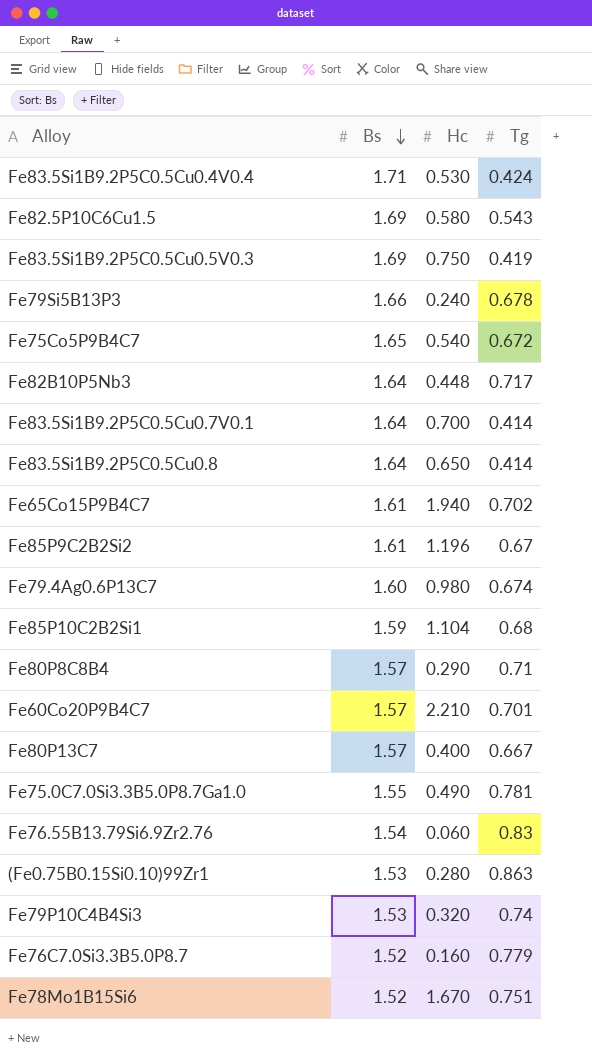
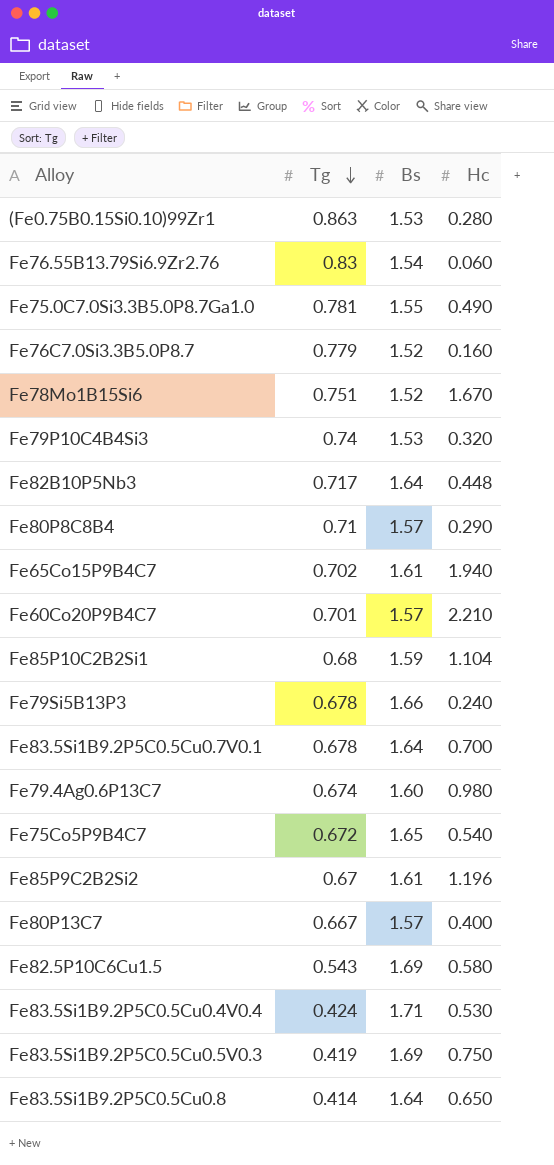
row order: Bs descending -> Tg descending
column Tg | position: 4 -> 2
Fe83.5Si1B9.2P5C0.5Cu0.7V0.1 | Tg: 0.414 -> 0.678

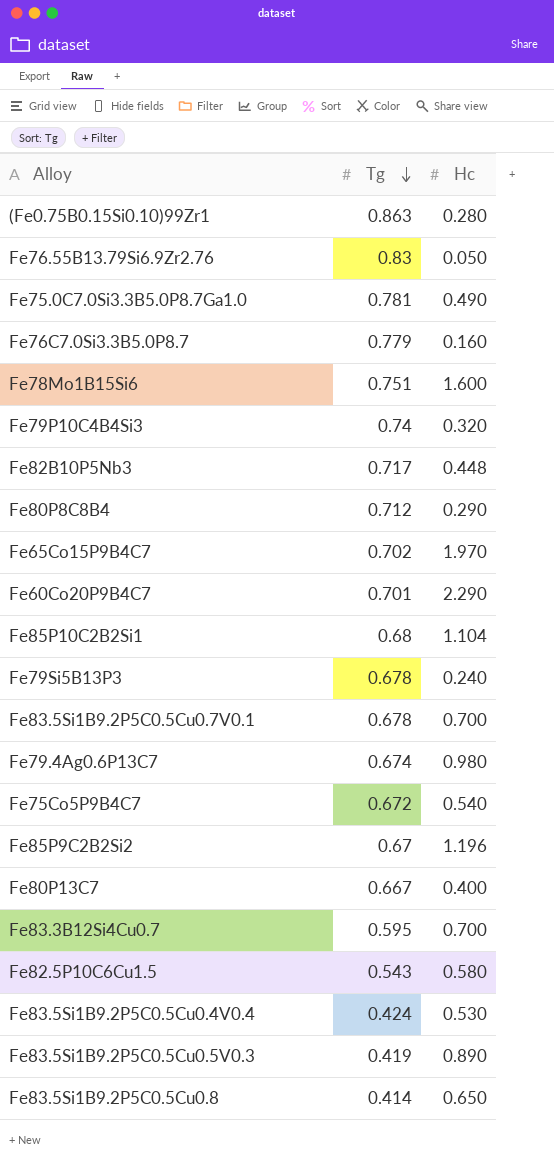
column Bs | position: 3 -> none
Fe76.55B13.79Si6.9Zr2.76 | Hc: 0.060 -> 0.050
Fe78Mo1B15Si6 | Hc: 1.670 -> 1.600
Fe80P8C8B4 | Tg: 0.71 -> 0.712
Fe65Co15P9B4C7 | Hc: 1.940 -> 1.970
Fe60Co20P9B4C7 | Hc: 2.210 -> 2.290
row Fe83.3B12Si4Cu0.7: none -> 0.595 | 0.700
Fe83.5Si1B9.2P5C0.5Cu0.5V0.3 | Hc: 0.750 -> 0.890

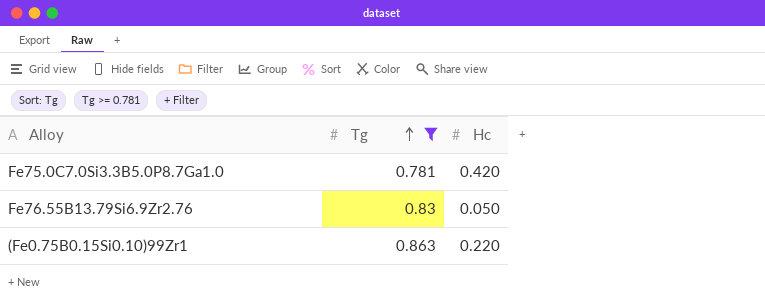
filter: none -> Tg >= 0.781
row order: Tg descending -> Tg ascending
Fe75.0C7.0Si3.3B5.0P8.7Ga1.0 | Hc: 0.490 -> 0.420
(Fe0.75B0.15Si0.10)99Zr1 | Hc: 0.280 -> 0.220

